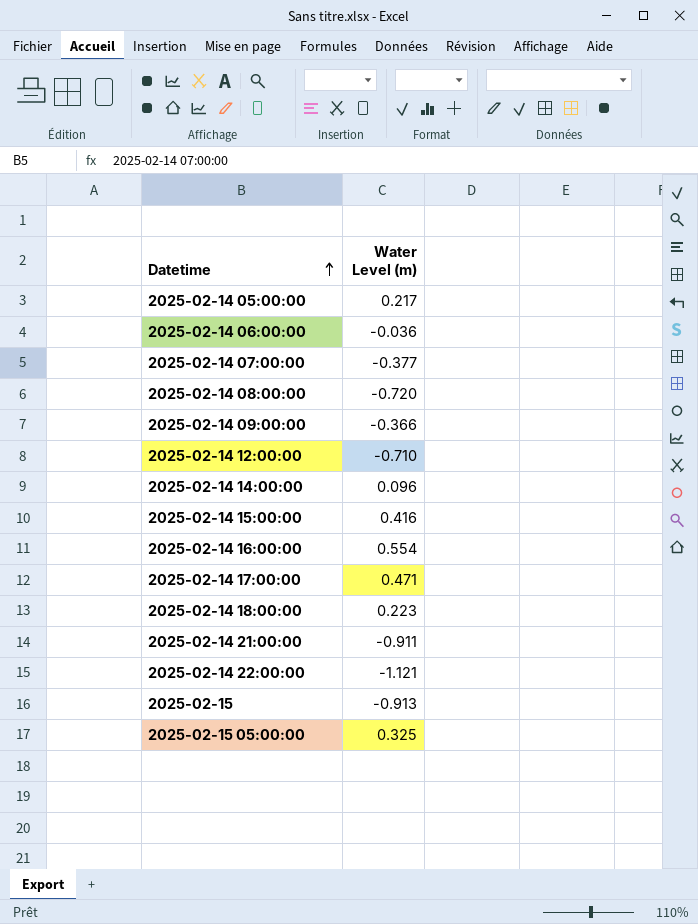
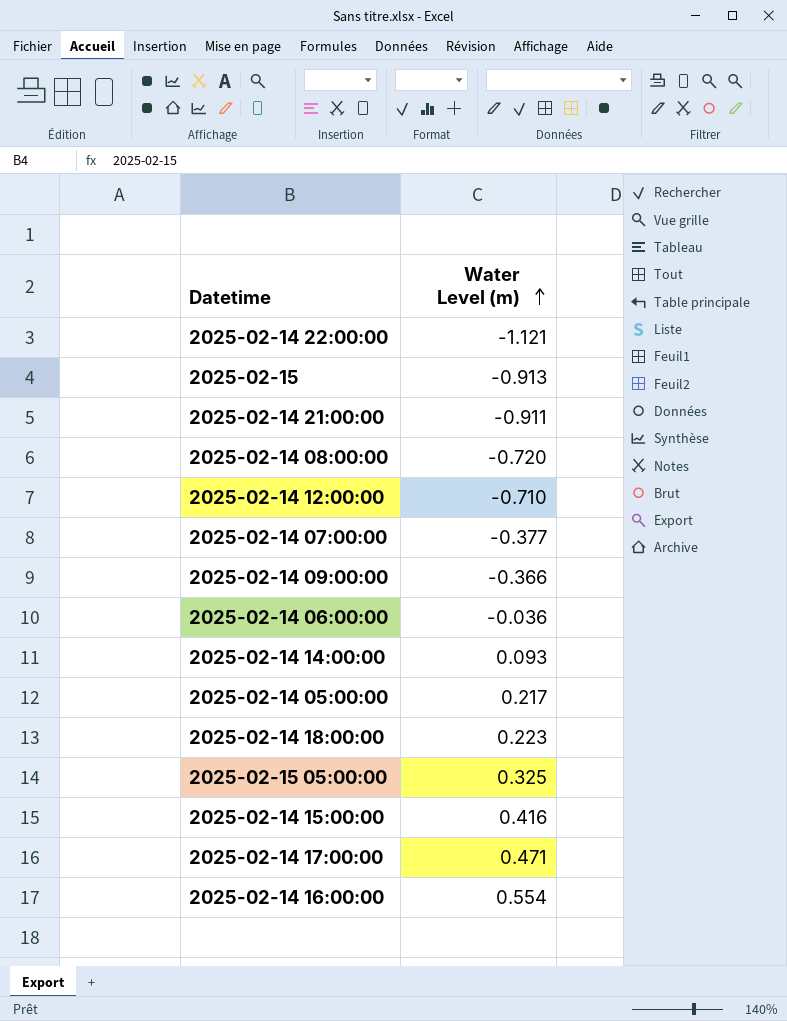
row order: Datetime ascending -> Water Level (m) ascending
2025-02-14 14:00:00 | Water Level (m): 0.096 -> 0.093

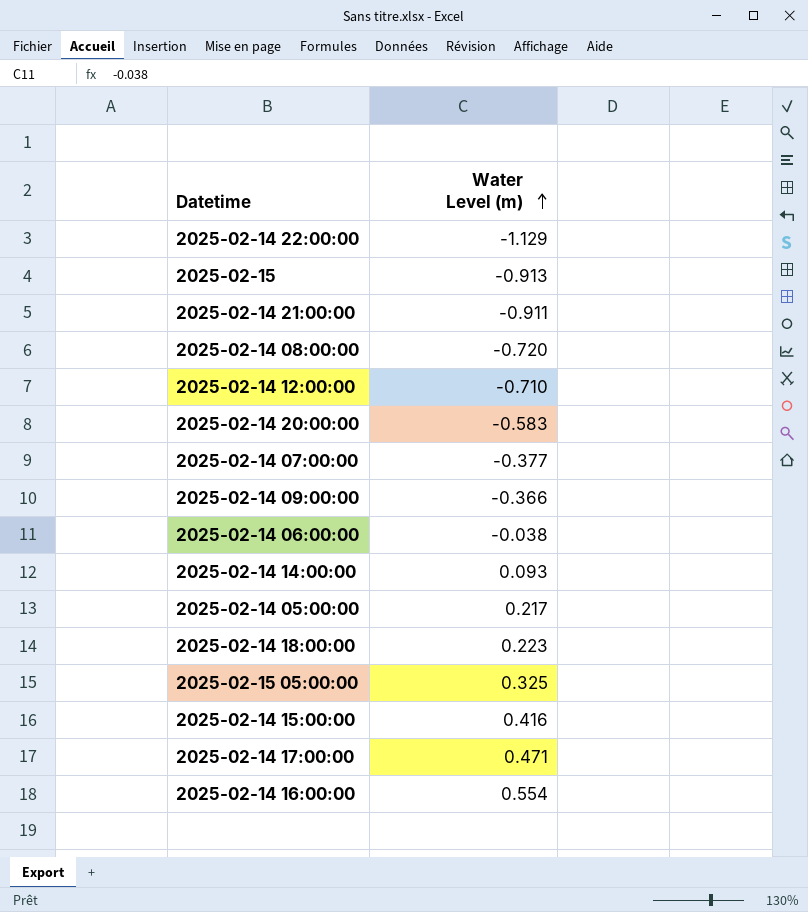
2025-02-14 22:00:00 | Water Level (m): -1.121 -> -1.129
row 2025-02-14 20:00:00: none -> -0.583
2025-02-14 06:00:00 | Water Level (m): -0.036 -> -0.038

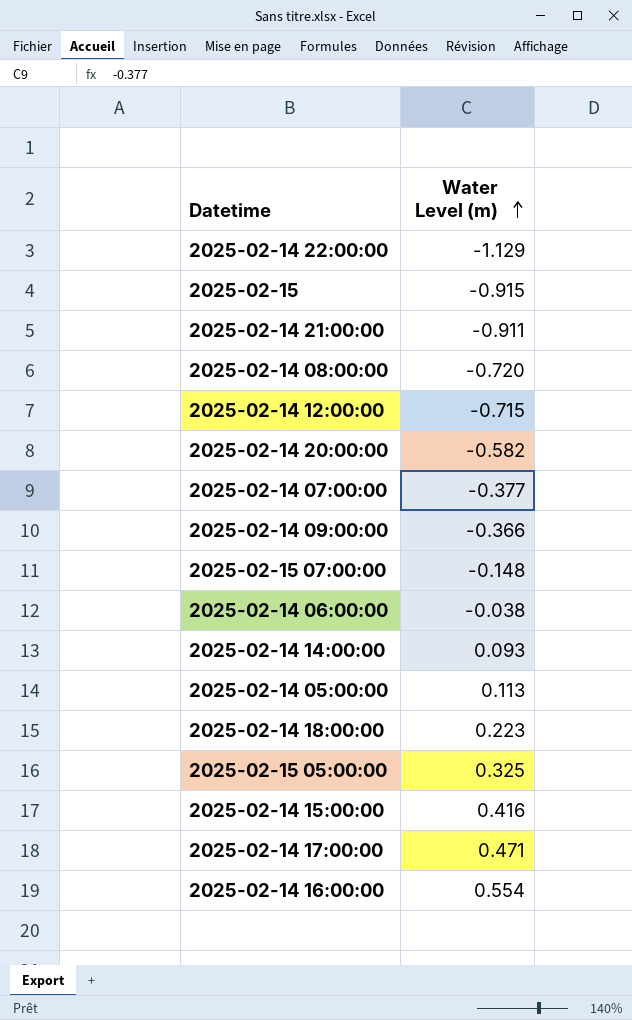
2025-02-15 | Water Level (m): -0.913 -> -0.915
2025-02-14 12:00:00 | Water Level (m): -0.710 -> -0.715
2025-02-14 20:00:00 | Water Level (m): -0.583 -> -0.582
row 2025-02-15 07:00:00: none -> -0.148
2025-02-14 05:00:00 | Water Level (m): 0.217 -> 0.113

